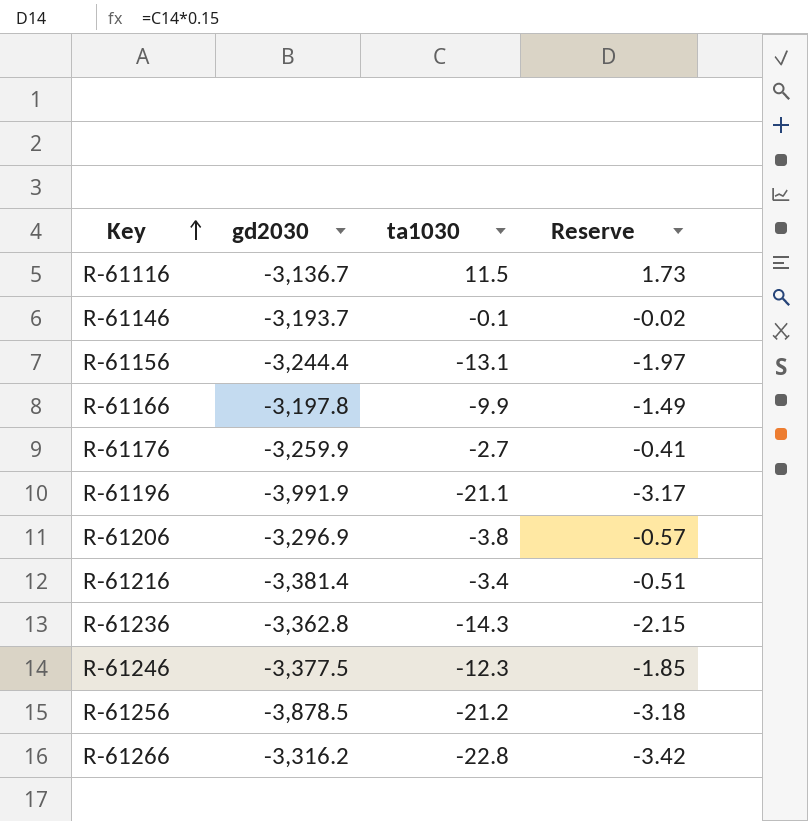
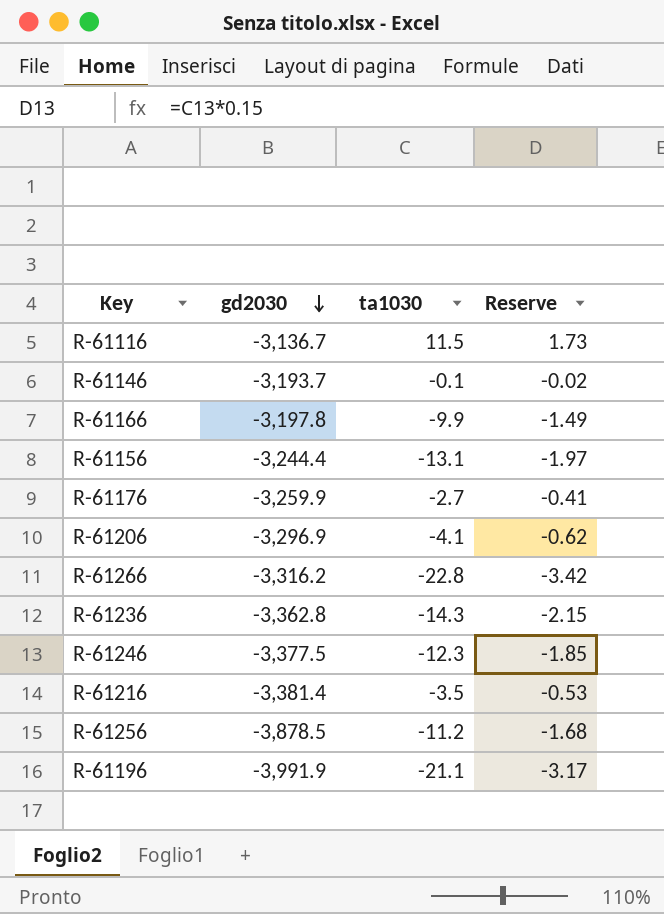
row order: Key ascending -> gd2030 descending
R-61206 | ta1030: -3.8 -> -4.1
R-61206 | Reserve: -0.57 -> -0.62
R-61216 | ta1030: -3.4 -> -3.5
R-61216 | Reserve: -0.51 -> -0.53
R-61256 | ta1030: -21.2 -> -11.2
R-61256 | Reserve: -3.18 -> -1.68

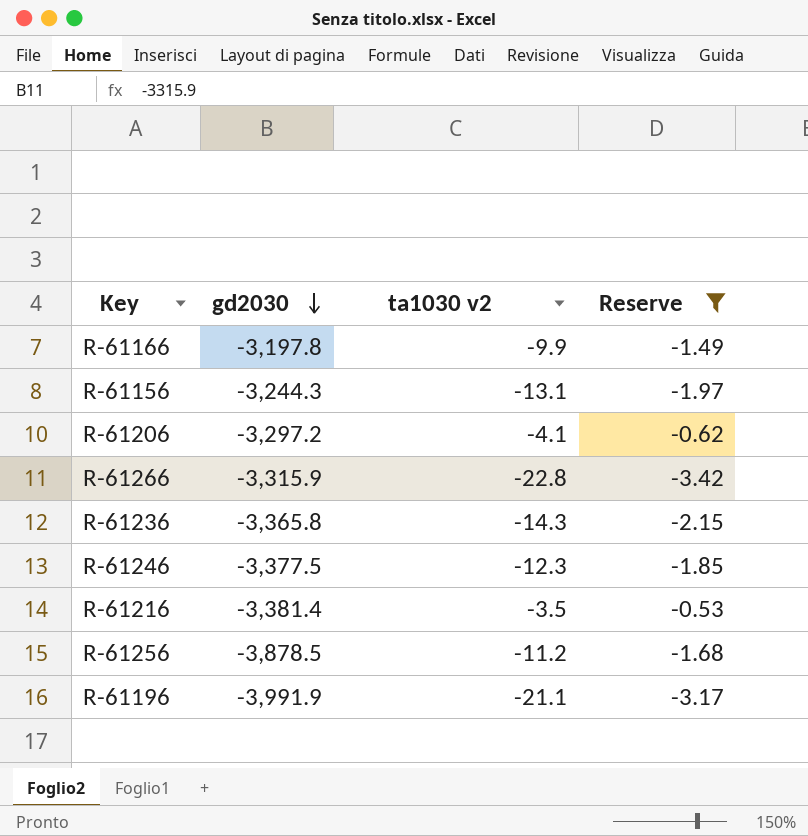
filter: none -> Reserve <= -0.53
column name: ta1030 -> ta1030 v2
R-61156 | gd2030: -3,244.4 -> -3,244.3
R-61206 | gd2030: -3,296.9 -> -3,297.2
R-61266 | gd2030: -3,316.2 -> -3,315.9
R-61236 | gd2030: -3,362.8 -> -3,365.8

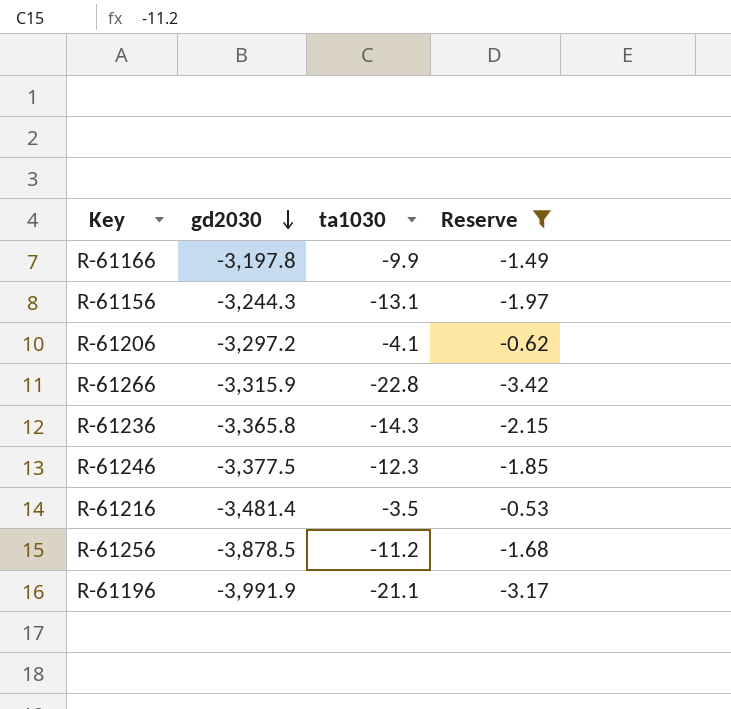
column name: ta1030 v2 -> ta1030
R-61216 | gd2030: -3,381.4 -> -3,481.4

